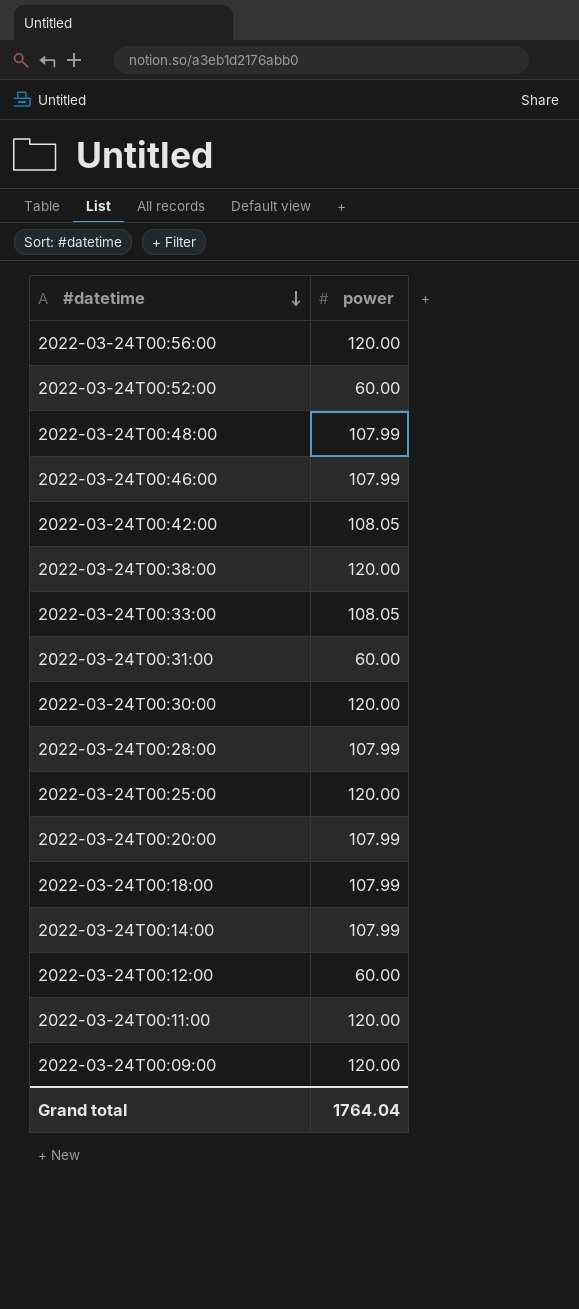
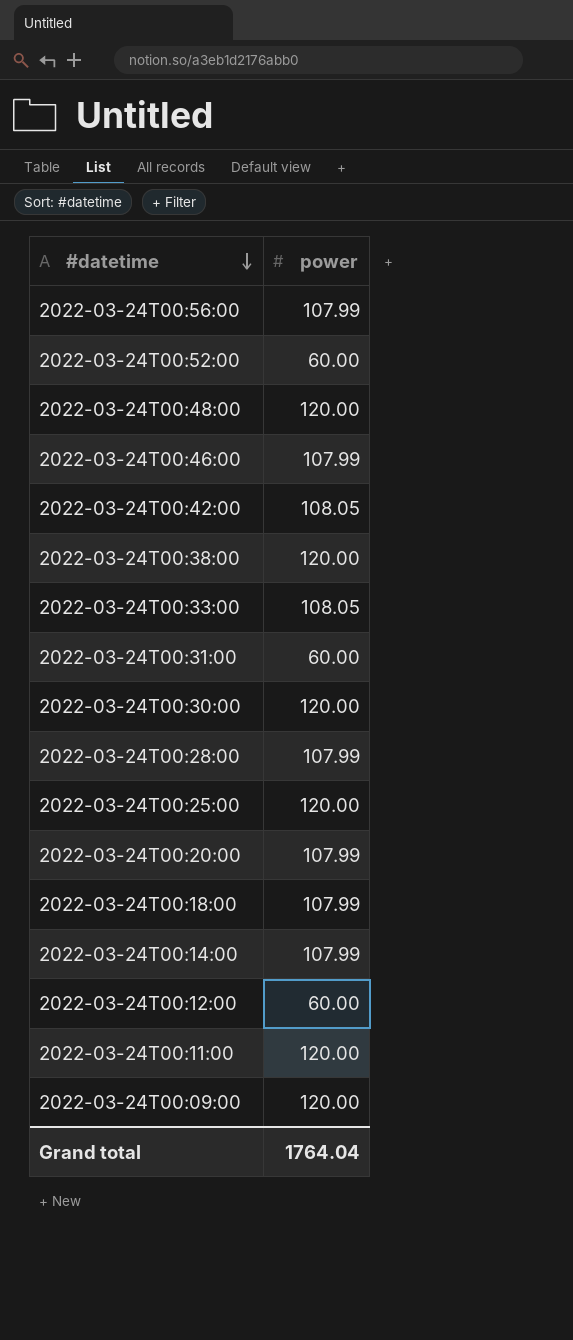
2022-03-24T00:56:00 | power: 120.00 -> 107.99
2022-03-24T00:48:00 | power: 107.99 -> 120.00

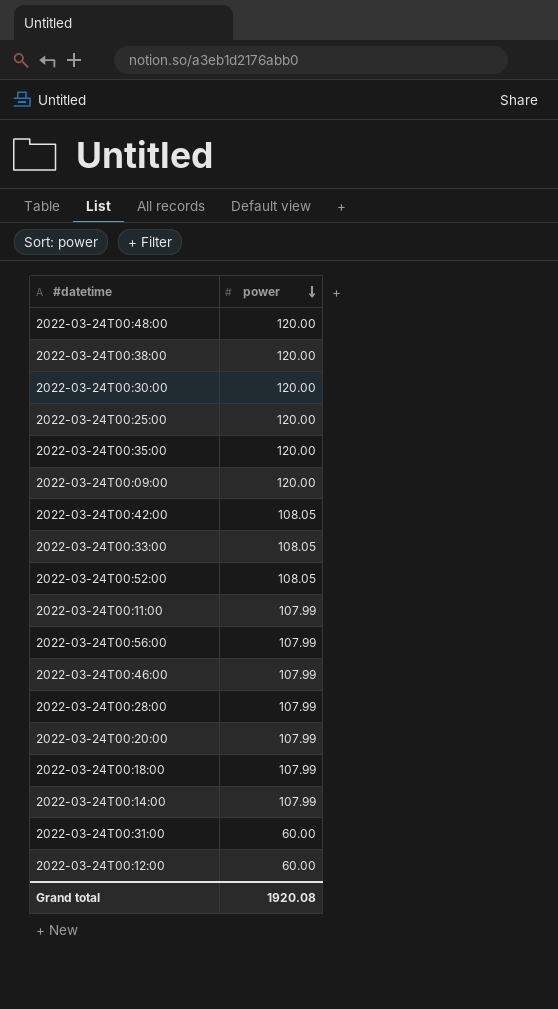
row order: #datetime descending -> power descending
row 2022-03-24T00:35:00: none -> 120.00
2022-03-24T00:52:00 | power: 60.00 -> 108.05
2022-03-24T00:11:00 | power: 120.00 -> 107.99
Grand total | power: 1764.04 -> 1920.08

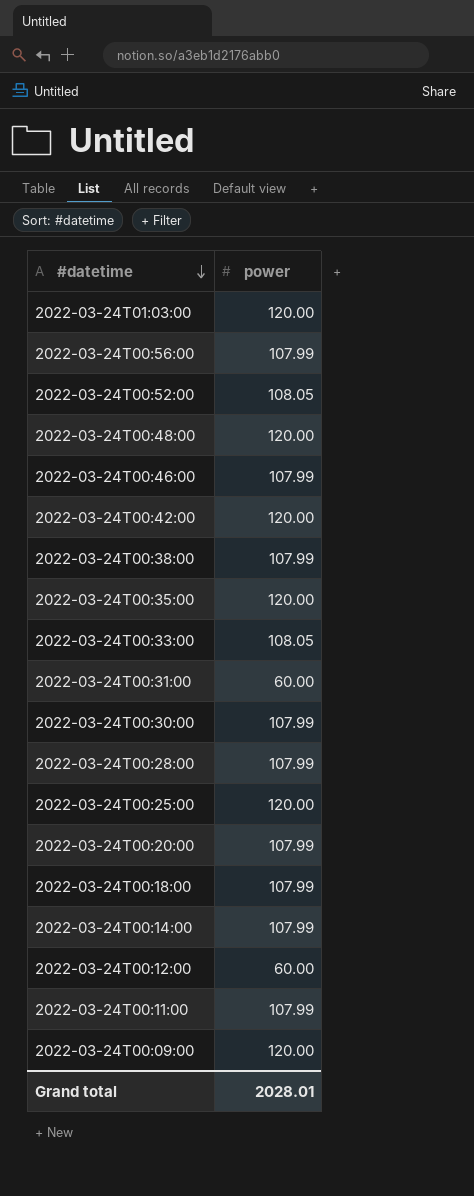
row order: power descending -> #datetime descending
row 2022-03-24T01:03:00: none -> 120.00
2022-03-24T00:42:00 | power: 108.05 -> 120.00
2022-03-24T00:38:00 | power: 120.00 -> 107.99
2022-03-24T00:30:00 | power: 120.00 -> 107.99
Grand total | power: 1920.08 -> 2028.01

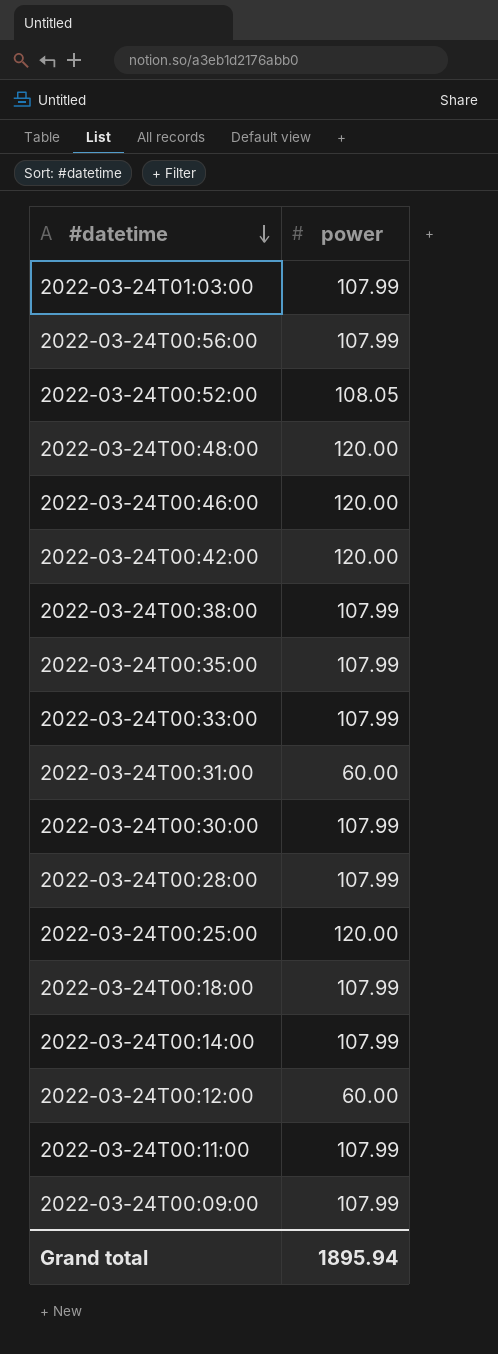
row 2022-03-24T00:20:00: 107.99 -> none
2022-03-24T01:03:00 | power: 120.00 -> 107.99
2022-03-24T00:46:00 | power: 107.99 -> 120.00
2022-03-24T00:35:00 | power: 120.00 -> 107.99
2022-03-24T00:33:00 | power: 108.05 -> 107.99
2022-03-24T00:09:00 | power: 120.00 -> 107.99
Grand total | power: 2028.01 -> 1895.94

